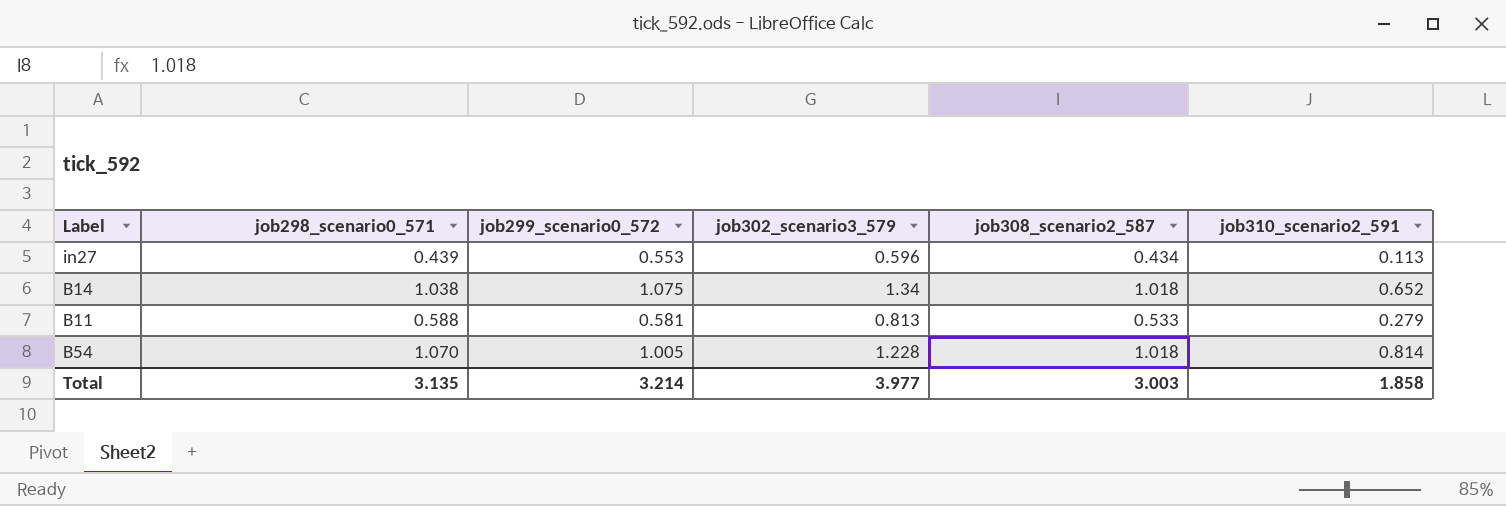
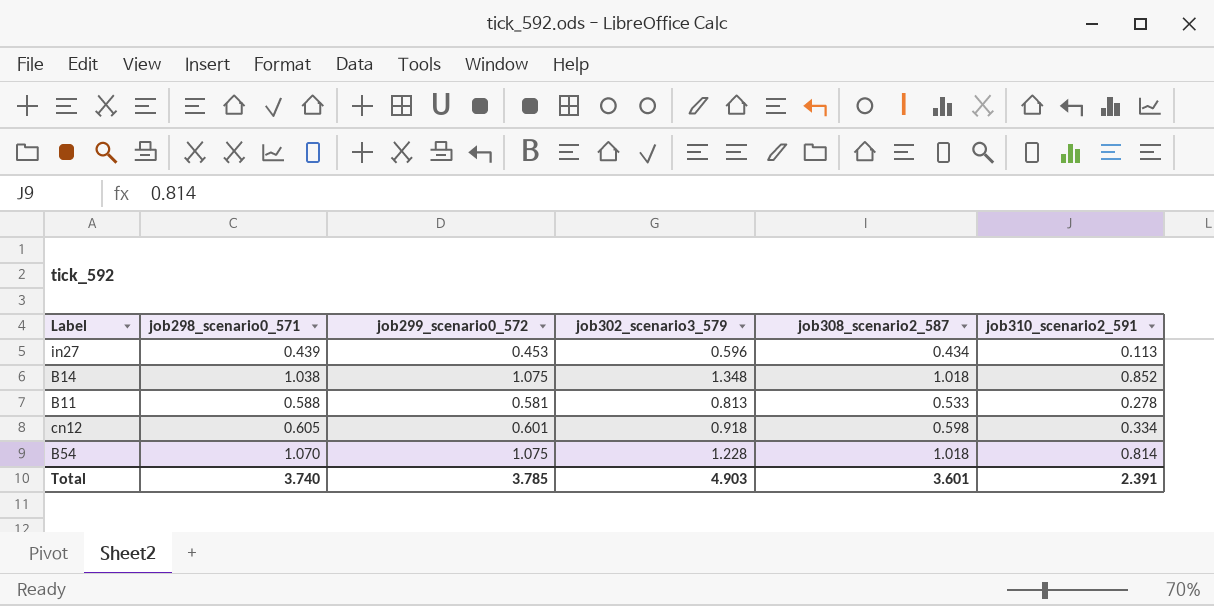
in27 | job299_scenario0_572: 0.553 -> 0.453
B14 | job302_scenario3_579: 1.34 -> 1.348
B14 | job310_scenario2_591: 0.652 -> 0.852
B11 | job310_scenario2_591: 0.279 -> 0.278
row cn12: none -> 0.605 | 0.601 | 0.918 | 0.598 | 0.334
B54 | job299_scenario0_572: 1.005 -> 1.075
Total | job298_scenario0_571: 3.135 -> 3.740
Total | job299_scenario0_572: 3.214 -> 3.785
Total | job302_scenario3_579: 3.977 -> 4.903
Total | job308_scenario2_587: 3.003 -> 3.601
Total | job310_scenario2_591: 1.858 -> 2.391

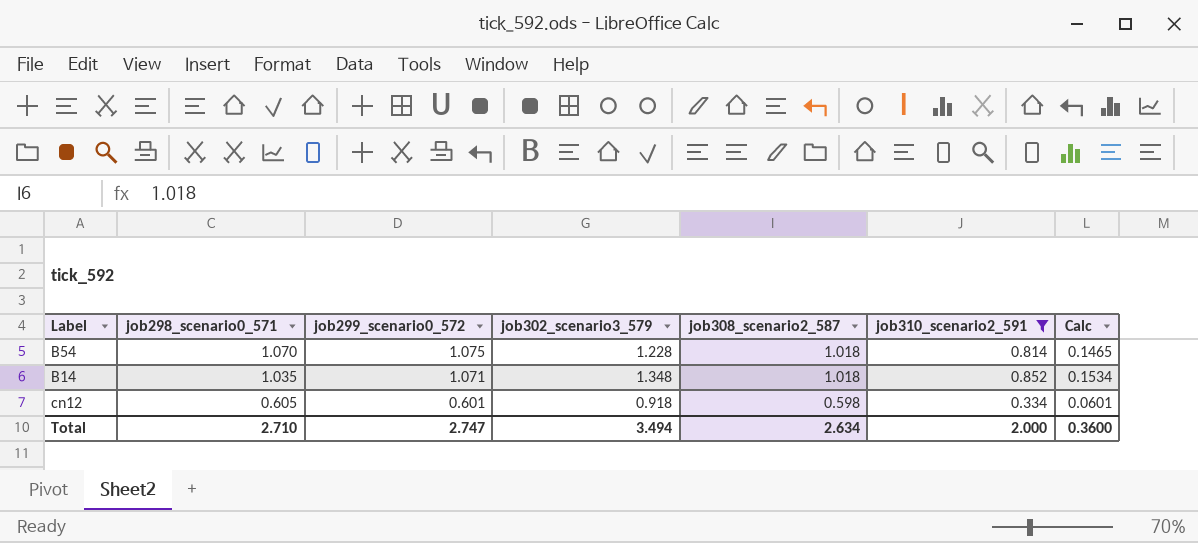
filter: none -> job310_scenario2_591 >= 0.334
row order: none -> job298_scenario0_571 descending
column Calc | formula: none -> [job310_scenario2_591] * 0.18
B14 | job298_scenario0_571: 1.038 -> 1.035
B14 | job299_scenario0_572: 1.075 -> 1.071
Total | job298_scenario0_571: 3.740 -> 2.710
Total | job299_scenario0_572: 3.785 -> 2.747
Total | job302_scenario3_579: 4.903 -> 3.494
Total | job308_scenario2_587: 3.601 -> 2.634
Total | job310_scenario2_591: 2.391 -> 2.000

